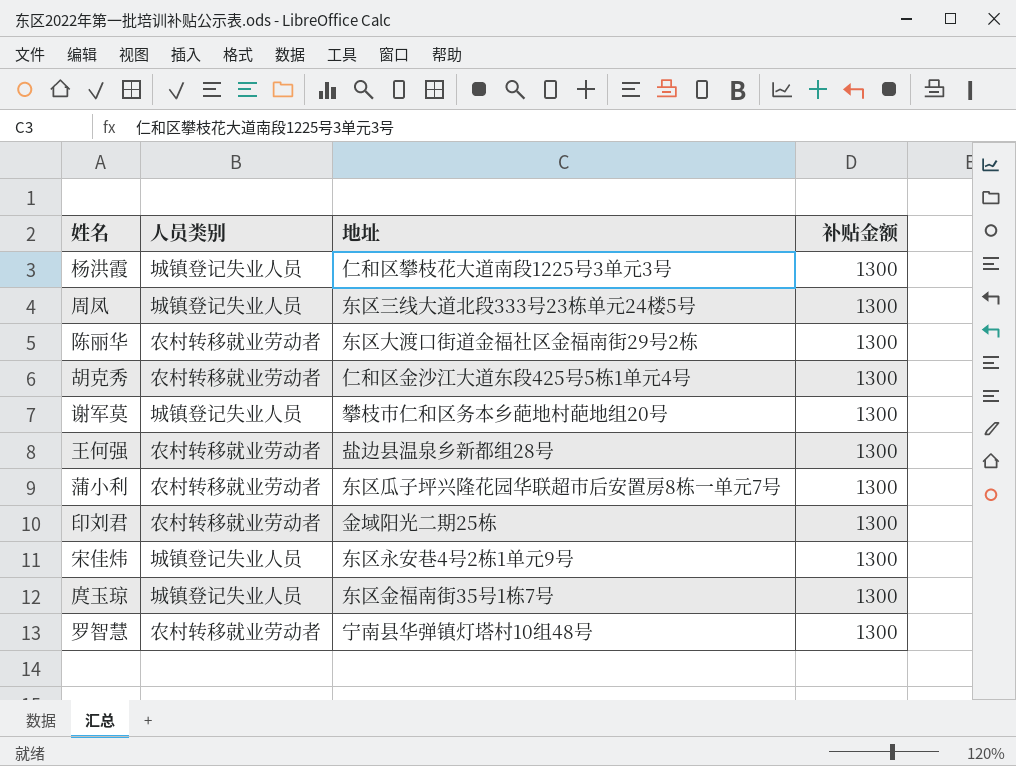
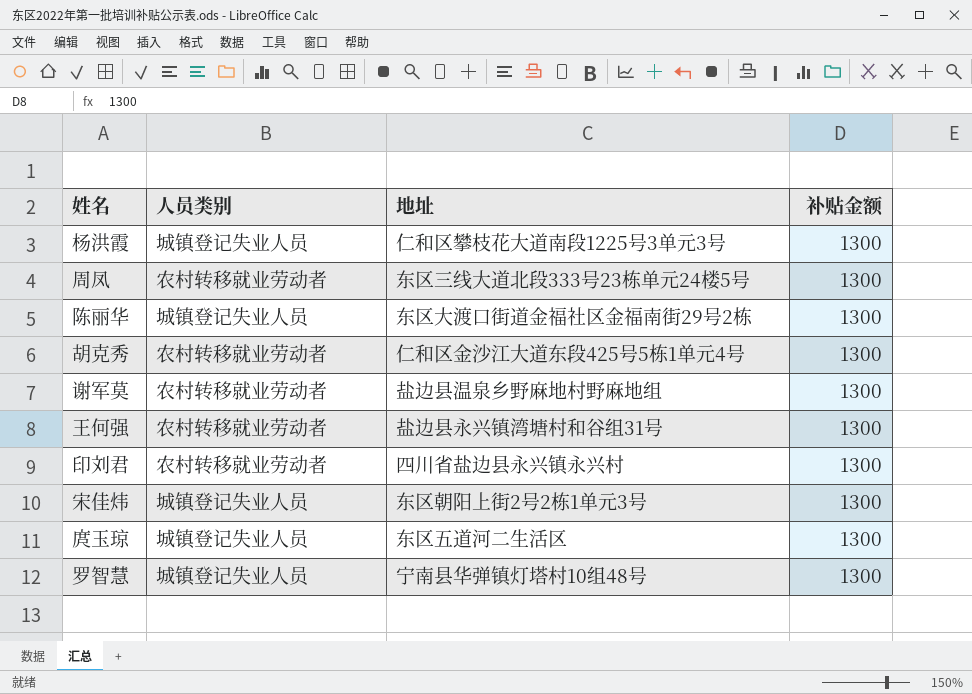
row 蒲小利: 农村转移就业劳动者 | 东区瓜子坪兴隆花园华联超市后安置房8栋一单元7号 | 1300 -> none
周凤 | 人员类别: 城镇登记失业人员 -> 农村转移就业劳动者
陈丽华 | 人员类别: 农村转移就业劳动者 -> 城镇登记失业人员
谢军莫 | 人员类别: 城镇登记失业人员 -> 农村转移就业劳动者
谢军莫 | 地址: 攀枝市仁和区务本乡葩地村葩地组20号 -> 盐边县温泉乡野麻地村野麻地组
王何强 | 地址: 盐边县温泉乡新都组28号 -> 盐边县永兴镇湾塘村和谷组31号
印刘君 | 地址: 金域阳光二期25栋 -> 四川省盐边县永兴镇永兴村
宋佳炜 | 地址: 东区永安巷4号2栋1单元9号 -> 东区朝阳上街2号2栋1单元3号
庹玉琼 | 地址: 东区金福南街35号1栋7号 -> 东区五道河二生活区
罗智慧 | 人员类别: 农村转移就业劳动者 -> 城镇登记失业人员

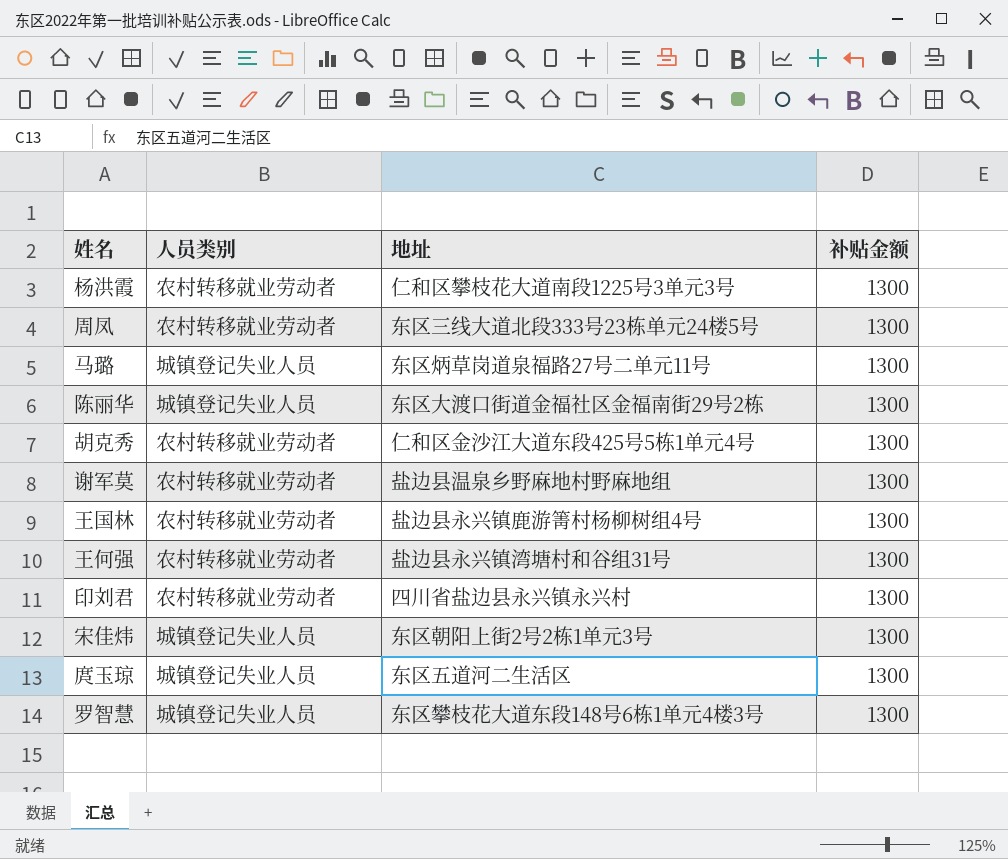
杨洪霞 | 人员类别: 城镇登记失业人员 -> 农村转移就业劳动者
row 马璐: none -> 城镇登记失业人员 | 东区炳草岗道泉福路27号二单元11号 | 1300
row 王国林: none -> 农村转移就业劳动者 | 盐边县永兴镇鹿游箐村杨柳树组4号 | 1300
罗智慧 | 地址: 宁南县华弹镇灯塔村10组48号 -> 东区攀枝花大道东段148号6栋1单元4楼3号

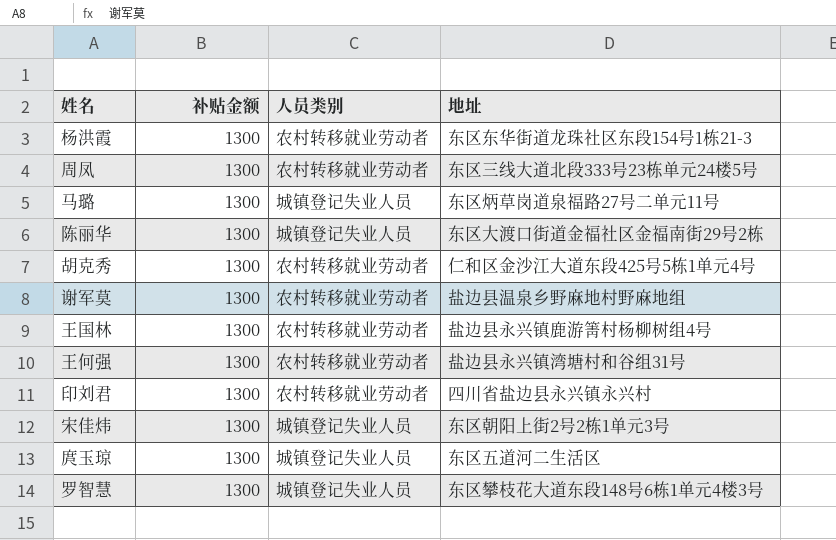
column 补贴金额 | position: 4 -> 2
杨洪霞 | 地址: 仁和区攀枝花大道南段1225号3单元3号 -> 东区东华街道龙珠社区东段154号1栋21-3

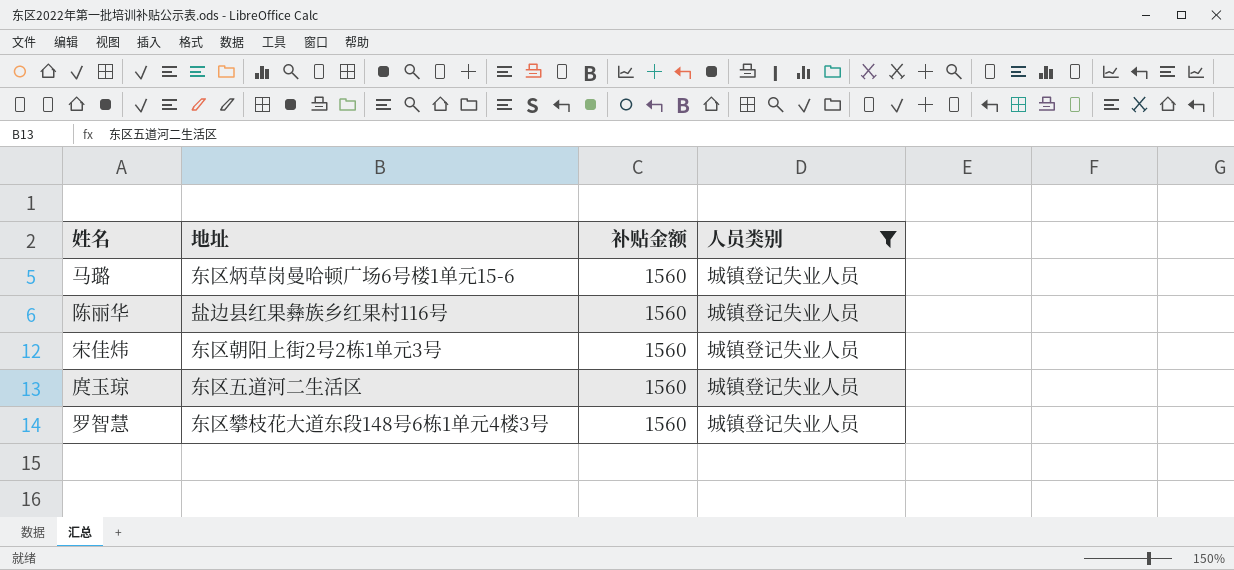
filter: none -> 人员类别 = 城镇登记失业人员
column 地址 | position: 4 -> 2
马璐 | 地址: 东区炳草岗道泉福路27号二单元11号 -> 东区炳草岗曼哈顿广场6号楼1单元15-6
马璐 | 补贴金额: 1300 -> 1560
陈丽华 | 地址: 东区大渡口街道金福社区金福南街29号2栋 -> 盐边县红果彝族乡红果村116号
陈丽华 | 补贴金额: 1300 -> 1560
宋佳炜 | 补贴金额: 1300 -> 1560
庹玉琼 | 补贴金额: 1300 -> 1560
罗智慧 | 补贴金额: 1300 -> 1560

